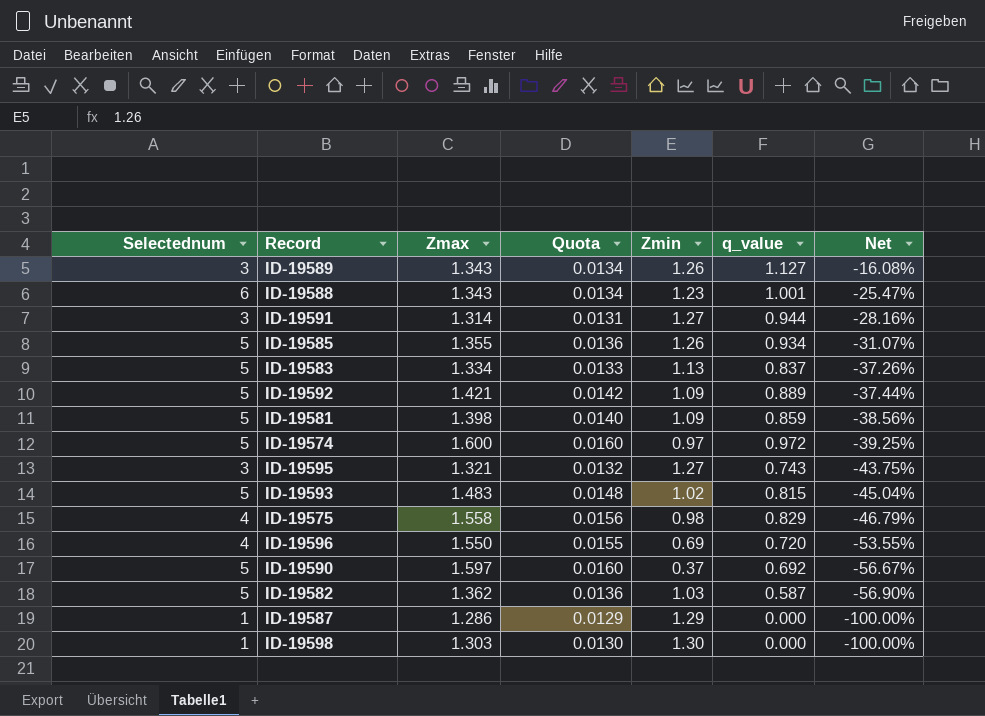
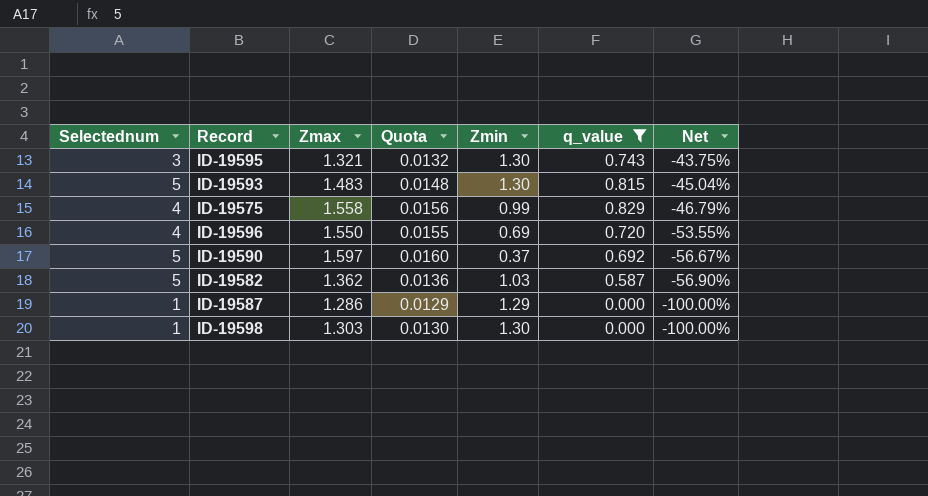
filter: none -> q_value <= 0.829
ID-19595 | Zmin: 1.27 -> 1.30
ID-19593 | Zmin: 1.02 -> 1.30
ID-19575 | Zmin: 0.98 -> 0.99

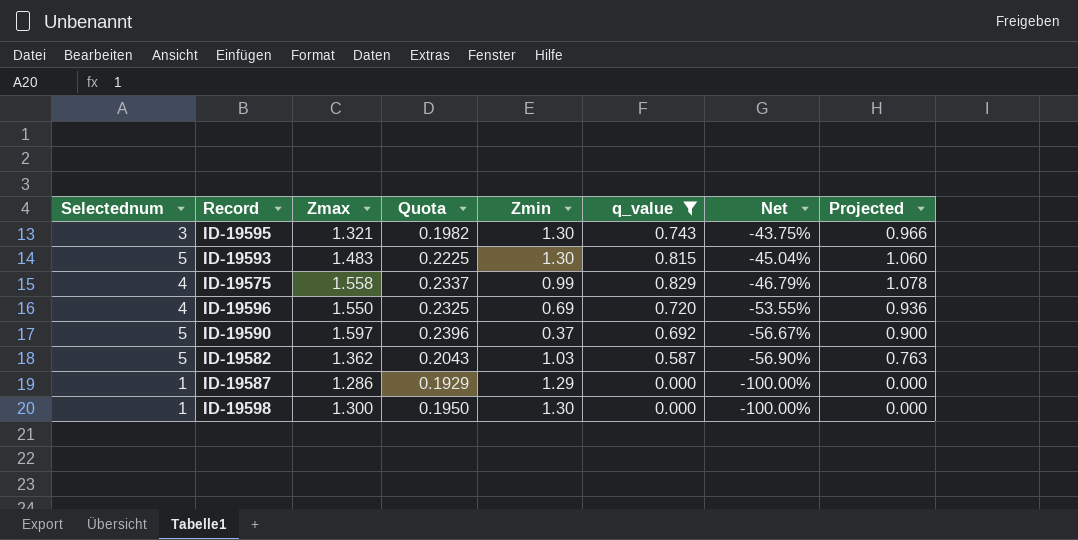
column Quota | formula: [Zmax] * 0.01 -> [Zmax] * 0.15
column Projected | formula: none -> [q_value] * 1.3
ID-19598 | Zmax: 1.303 -> 1.300

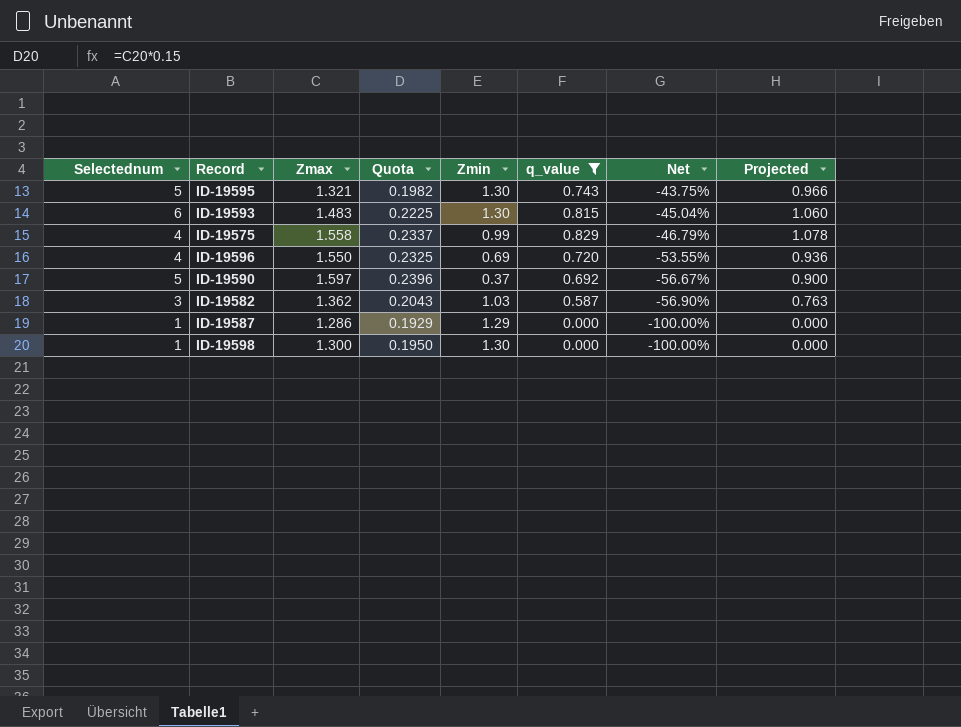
ID-19595 | Selectednum: 3 -> 5
ID-19593 | Selectednum: 5 -> 6
ID-19582 | Selectednum: 5 -> 3

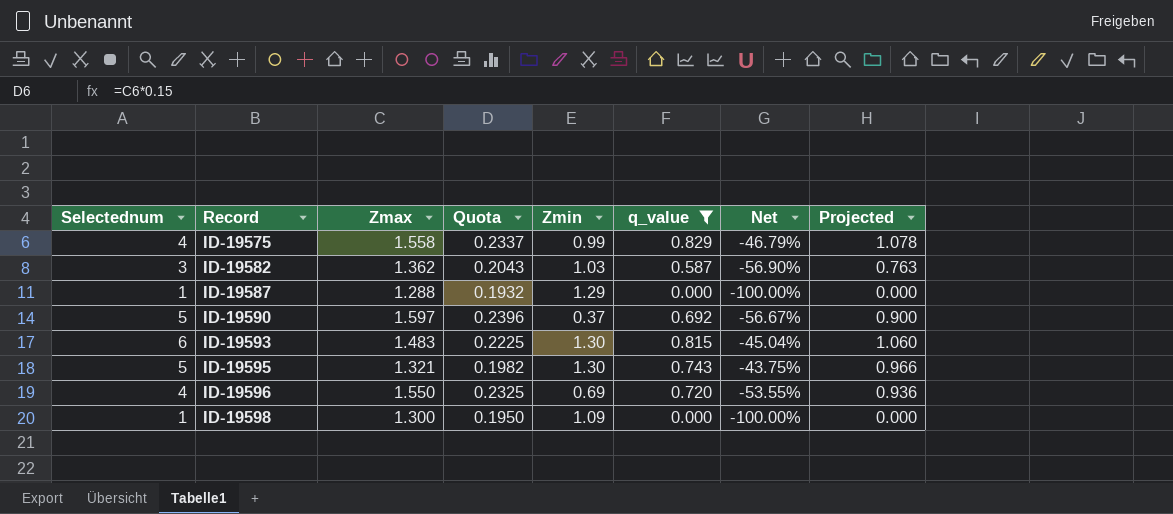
row order: Net descending -> Record ascending
ID-19587 | Zmax: 1.286 -> 1.288
ID-19587 | Quota: 0.1929 -> 0.1932
ID-19598 | Zmin: 1.30 -> 1.09

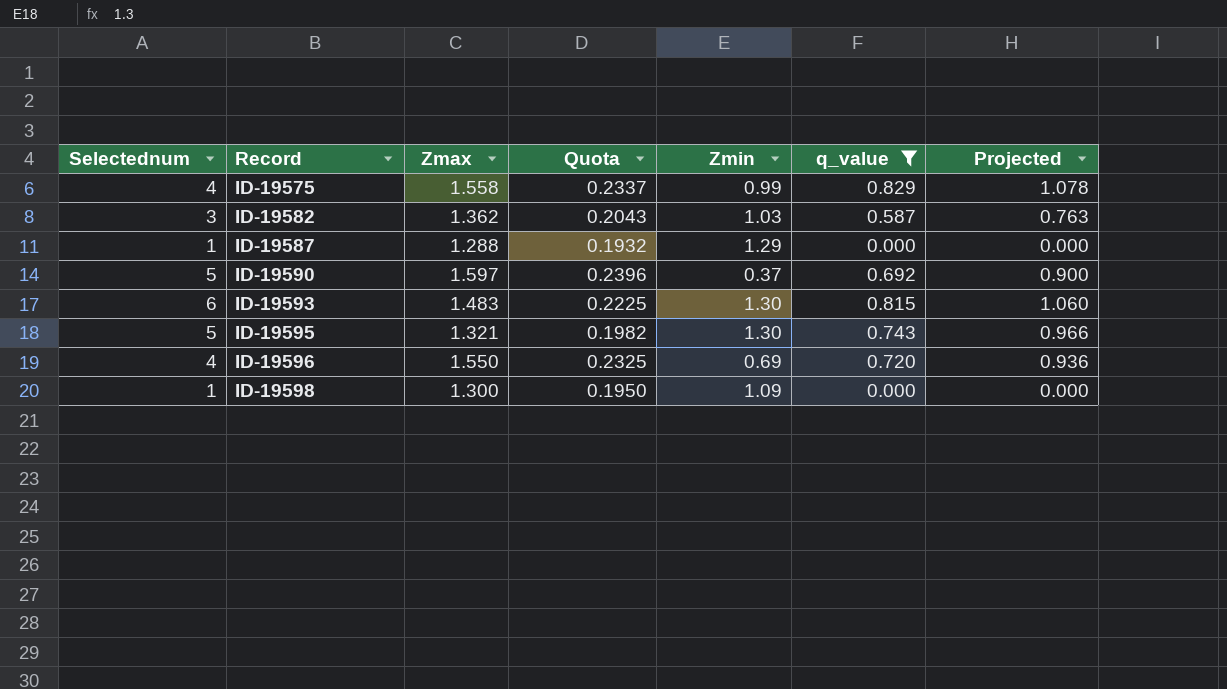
column Net | formula: ([q_value] - [Zmax]) / [Zmax] -> none

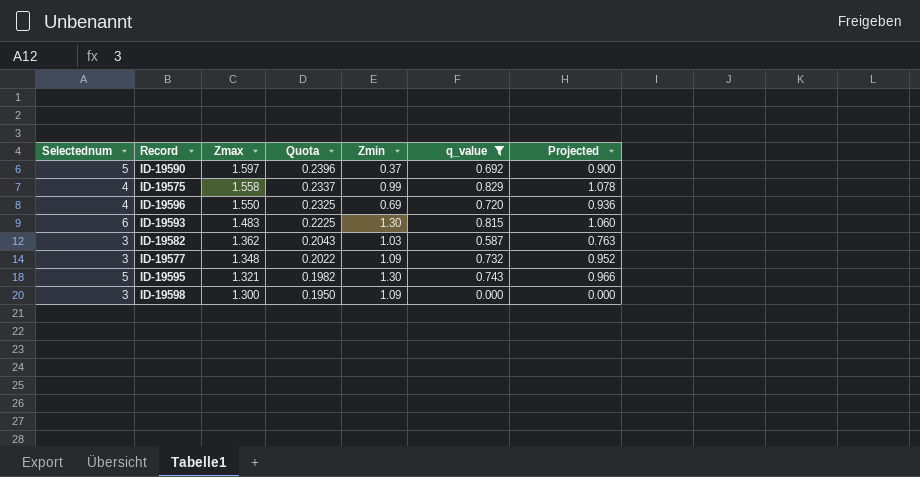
row order: Record ascending -> Zmax descending
row ID-19587: 1 | 1.288 | 0.1932 | 1.29 | 0.000 | 0.000 -> none
row ID-19577: none -> 3 | 1.348 | 0.2022 | 1.09 | 0.732 | 0.952
ID-19598 | Selectednum: 1 -> 3

